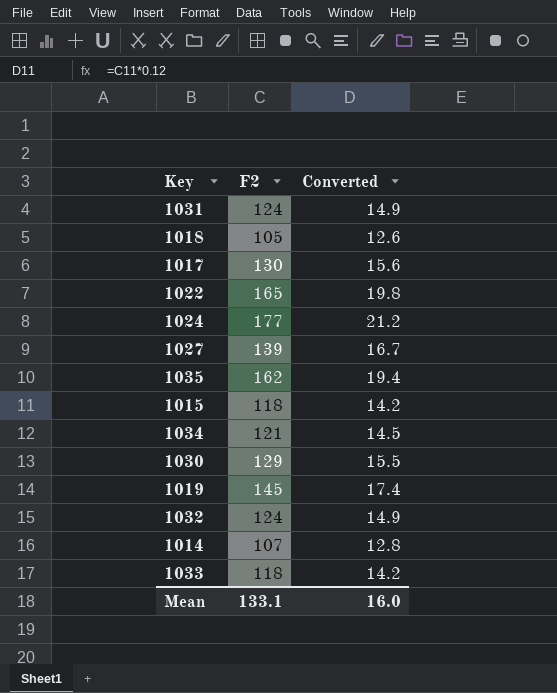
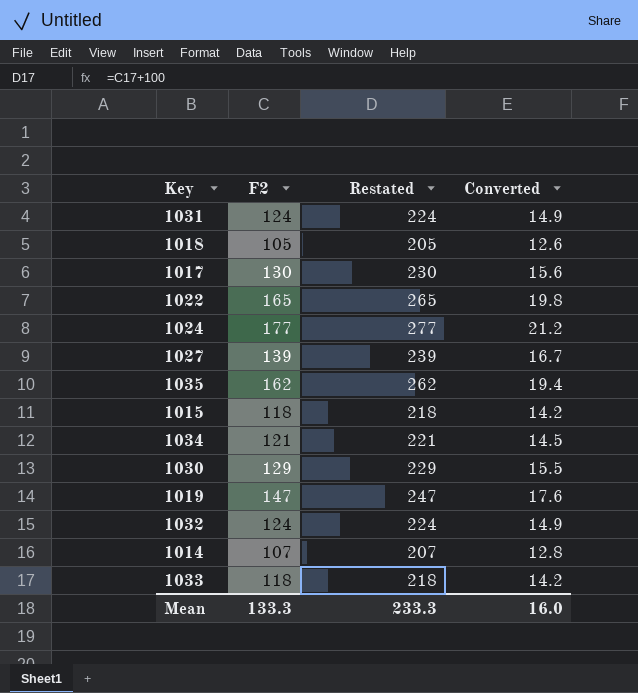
column Restated | formula: none -> [F2] + 100
1019 | F2: 145 -> 147
1019 | Converted: 17.4 -> 17.6
Mean | F2: 133.1 -> 133.3

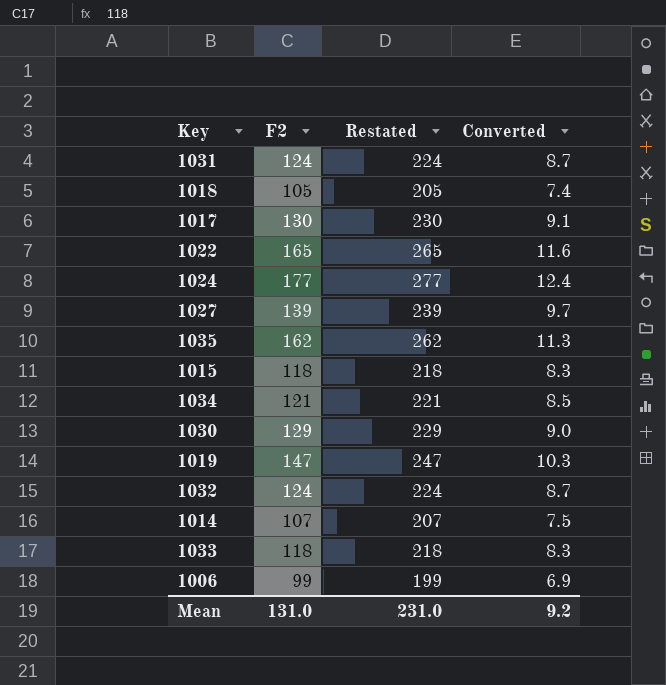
column Converted | formula: [F2] * 0.12 -> [F2] * 0.07
row 1006: none -> 99 | 199 | 6.9
Mean | F2: 133.3 -> 131.0
Mean | Restated: 233.3 -> 231.0
Mean | Converted: 16.0 -> 9.2

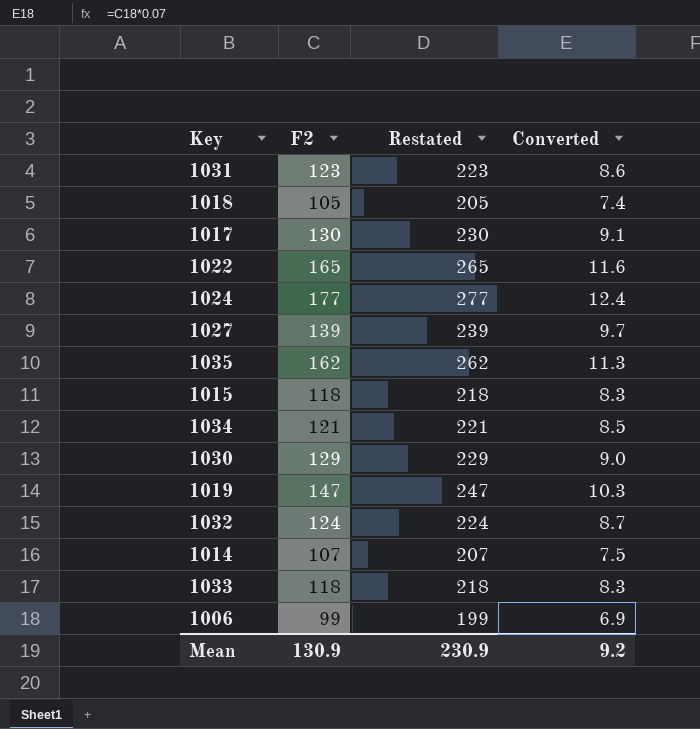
1031 | F2: 124 -> 123
1031 | Restated: 224 -> 223
1031 | Converted: 8.7 -> 8.6
Mean | F2: 131.0 -> 130.9
Mean | Restated: 231.0 -> 230.9

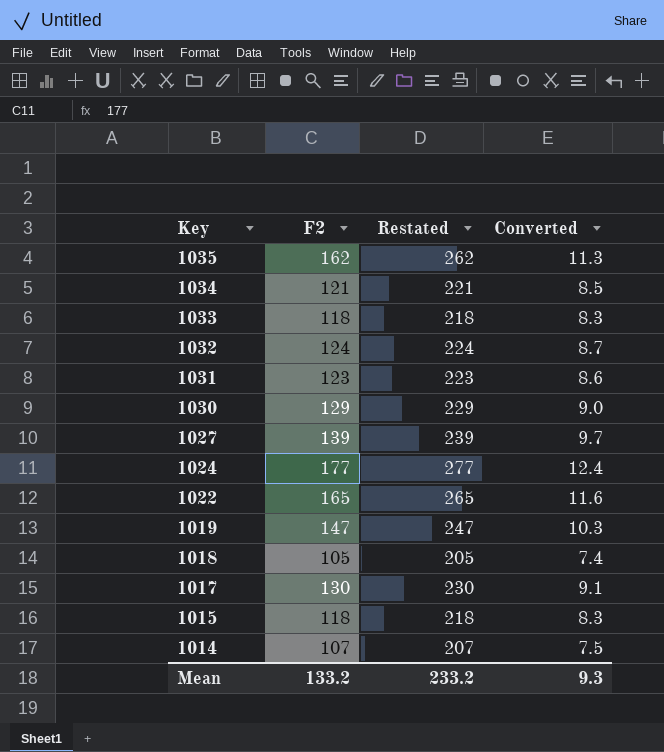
row order: none -> Key descending
row 1006: 99 | 199 | 6.9 -> none
Mean | F2: 130.9 -> 133.2
Mean | Restated: 230.9 -> 233.2
Mean | Converted: 9.2 -> 9.3

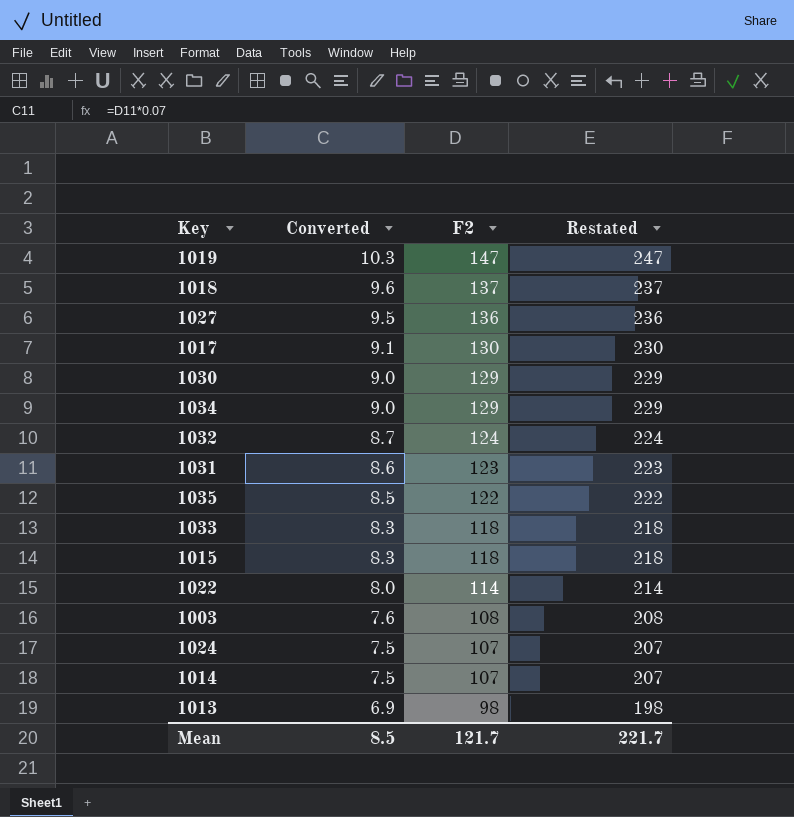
row order: Key descending -> Converted descending
column Converted | position: 4 -> 2
1018 | Converted: 7.4 -> 9.6
1018 | F2: 105 -> 137
1018 | Restated: 205 -> 237
1027 | Converted: 9.7 -> 9.5
1027 | F2: 139 -> 136
1027 | Restated: 239 -> 236
1034 | Converted: 8.5 -> 9.0
1034 | F2: 121 -> 129
1034 | Restated: 221 -> 229
1035 | Converted: 11.3 -> 8.5
1035 | F2: 162 -> 122
1035 | Restated: 262 -> 222
1022 | Converted: 11.6 -> 8.0
1022 | F2: 165 -> 114
1022 | Restated: 265 -> 214
row 1003: none -> 7.6 | 108 | 208
1024 | Converted: 12.4 -> 7.5
1024 | F2: 177 -> 107
1024 | Restated: 277 -> 207
row 1013: none -> 6.9 | 98 | 198
Mean | Converted: 9.3 -> 8.5
Mean | F2: 133.2 -> 121.7
Mean | Restated: 233.2 -> 221.7

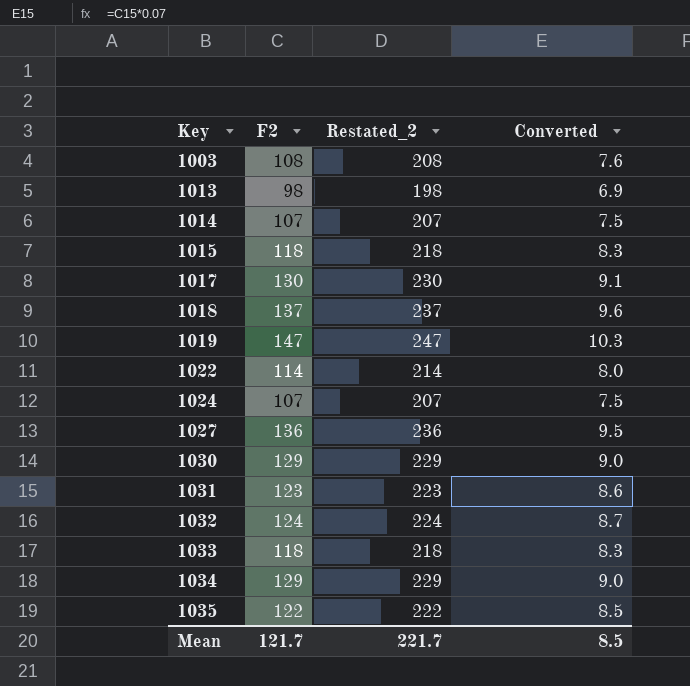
row order: Converted descending -> Key ascending
column name: Restated -> Restated_2
column Converted | position: 2 -> 4

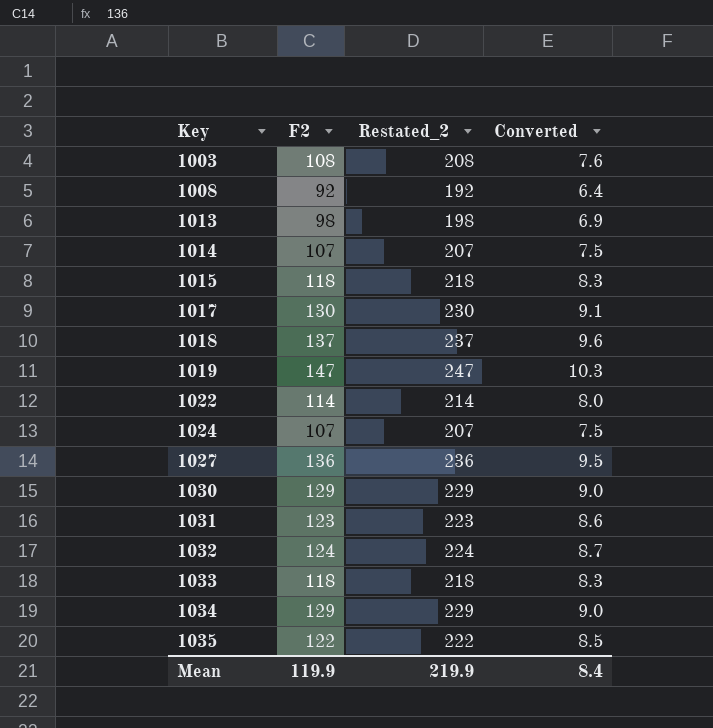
row 1008: none -> 92 | 192 | 6.4
Mean | F2: 121.7 -> 119.9
Mean | Restated_2: 221.7 -> 219.9
Mean | Converted: 8.5 -> 8.4

